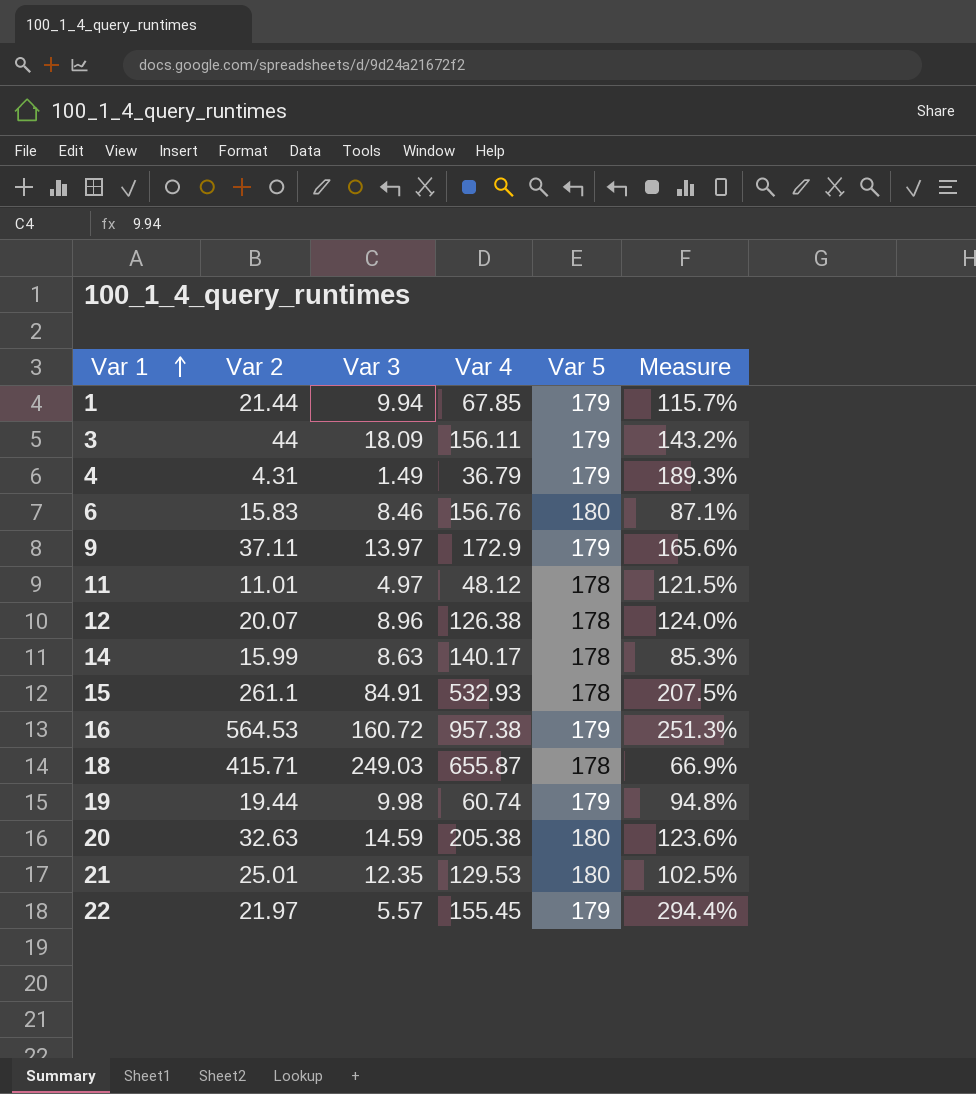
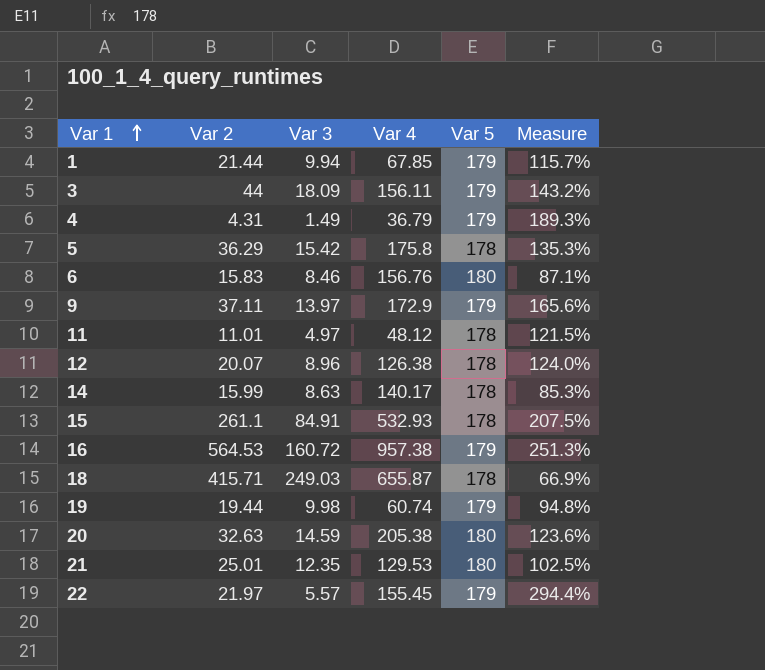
row 5: none -> 36.29 | 15.42 | 175.8 | 178 | 135.3%

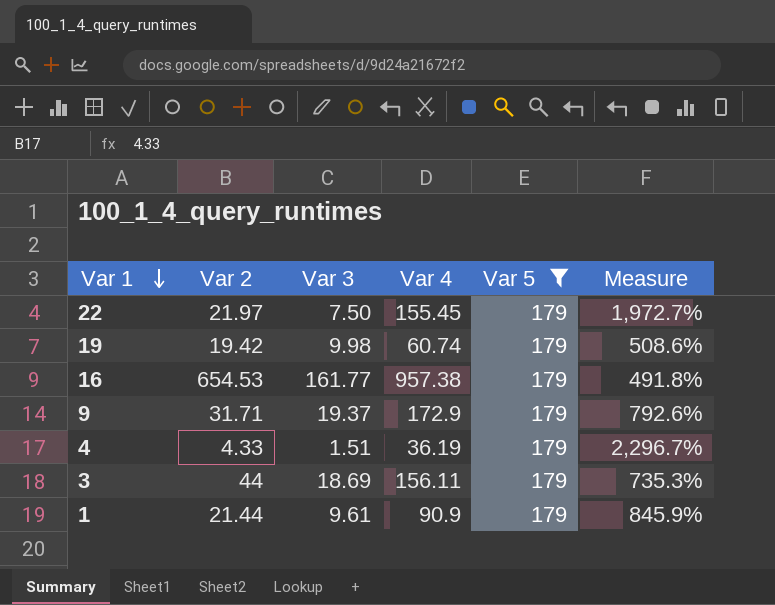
filter: none -> Var 5 = 179
row order: Var 1 ascending -> Var 1 descending
column Measure | formula: ([Var 2] - [Var 3]) / [Var 3] -> ([Var 4] - [Var 3]) / [Var 3]
22 | Var 3: 5.57 -> 7.50
19 | Var 2: 19.44 -> 19.42
16 | Var 2: 564.53 -> 654.53
16 | Var 3: 160.72 -> 161.77
9 | Var 2: 37.11 -> 31.71
9 | Var 3: 13.97 -> 19.37
4 | Var 2: 4.31 -> 4.33
4 | Var 3: 1.49 -> 1.51
4 | Var 4: 36.79 -> 36.19
3 | Var 3: 18.09 -> 18.69
1 | Var 3: 9.94 -> 9.61
1 | Var 4: 67.85 -> 90.9

